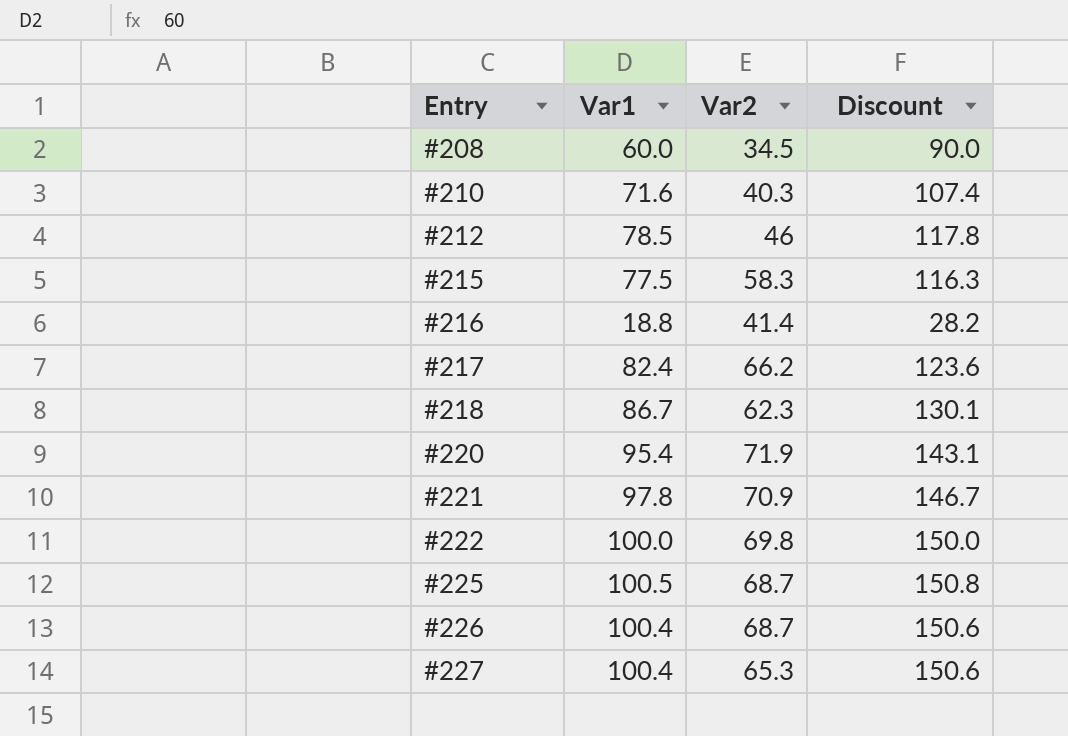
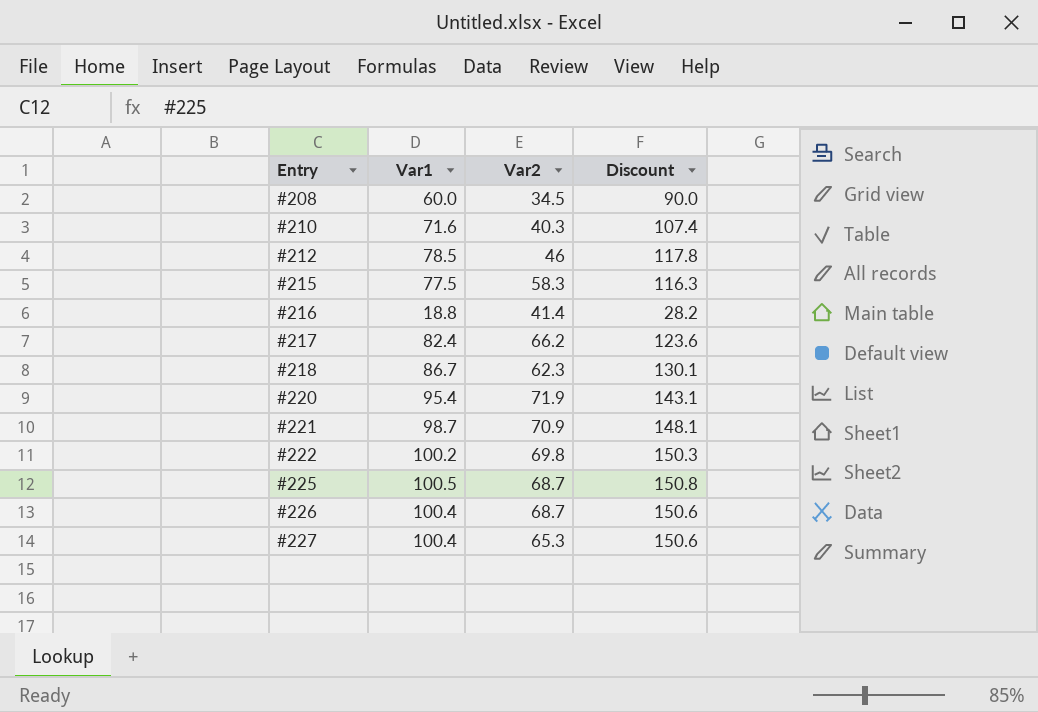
#221 | Var1: 97.8 -> 98.7
#221 | Discount: 146.7 -> 148.1
#222 | Var1: 100.0 -> 100.2
#222 | Discount: 150.0 -> 150.3

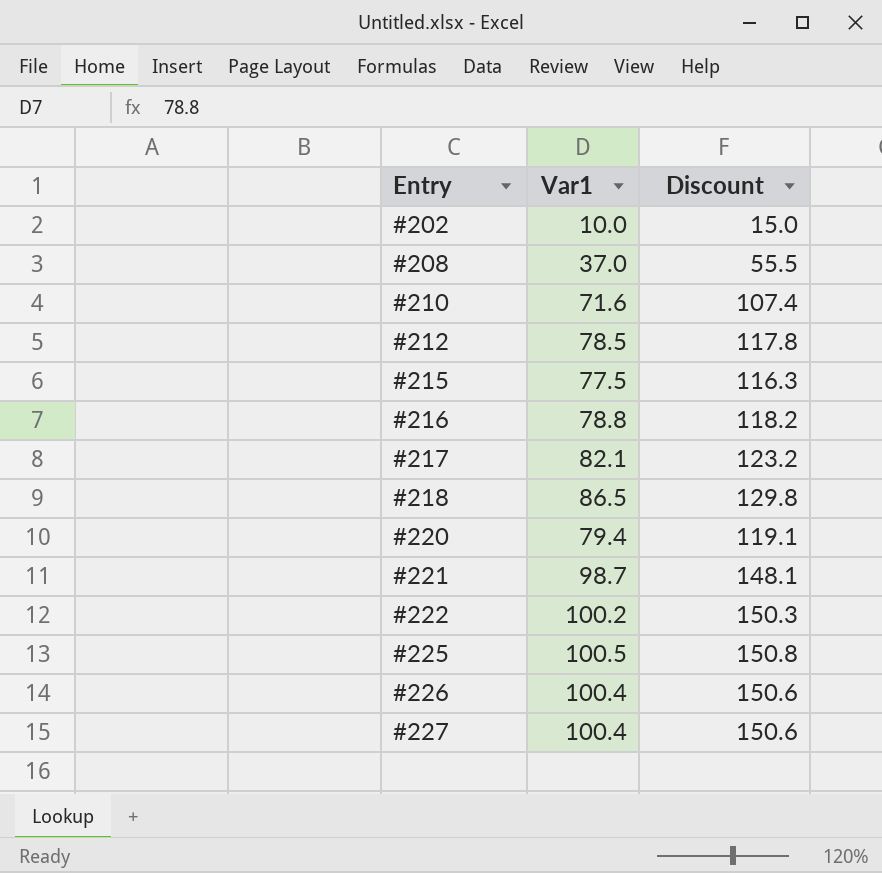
column Var2 | position: 3 -> none
row #202: none -> 10.0 | 15.0
#208 | Var1: 60.0 -> 37.0
#208 | Discount: 90.0 -> 55.5
#216 | Var1: 18.8 -> 78.8
#216 | Discount: 28.2 -> 118.2
#217 | Var1: 82.4 -> 82.1
#217 | Discount: 123.6 -> 123.2
#218 | Var1: 86.7 -> 86.5
#218 | Discount: 130.1 -> 129.8
#220 | Var1: 95.4 -> 79.4
#220 | Discount: 143.1 -> 119.1

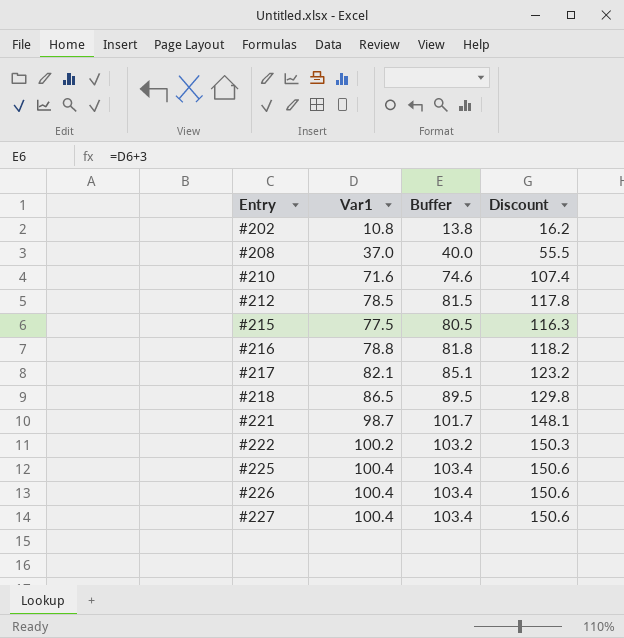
column Buffer | formula: none -> [Var1] + 3
row #220: 79.4 | 119.1 -> none
#202 | Var1: 10.0 -> 10.8
#202 | Discount: 15.0 -> 16.2
#225 | Var1: 100.5 -> 100.4
#225 | Discount: 150.8 -> 150.6

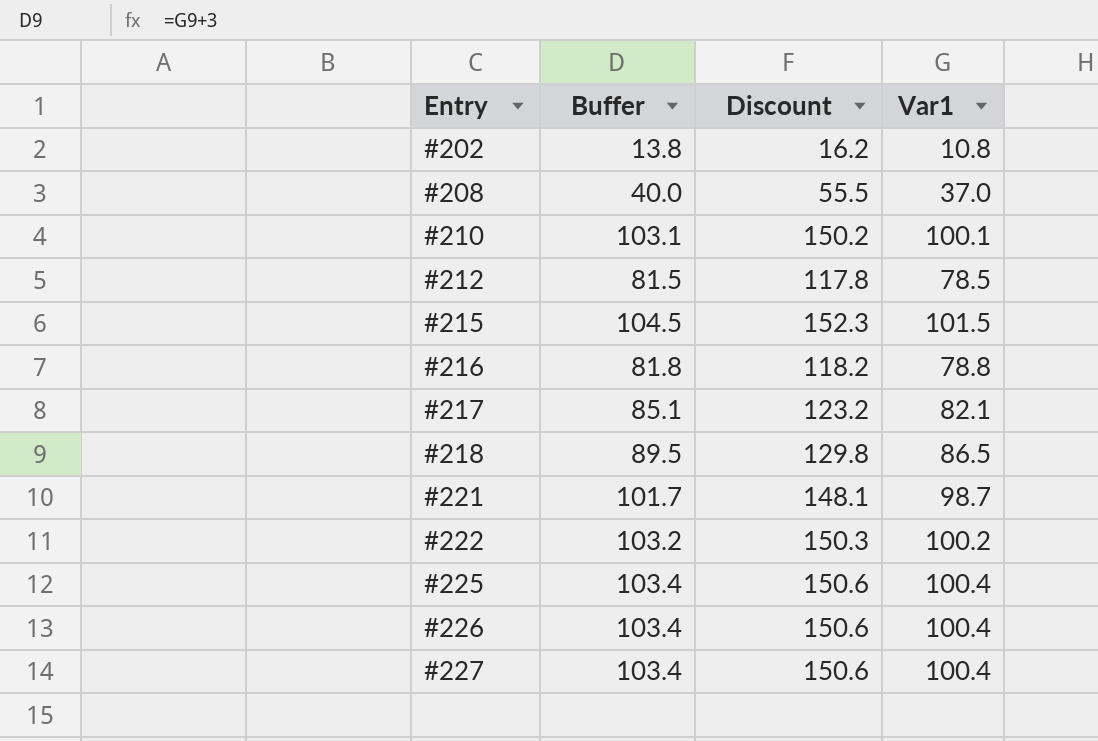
column Var1 | position: 2 -> 4
#210 | Buffer: 74.6 -> 103.1
#210 | Discount: 107.4 -> 150.2
#210 | Var1: 71.6 -> 100.1
#215 | Buffer: 80.5 -> 104.5
#215 | Discount: 116.3 -> 152.3
#215 | Var1: 77.5 -> 101.5

